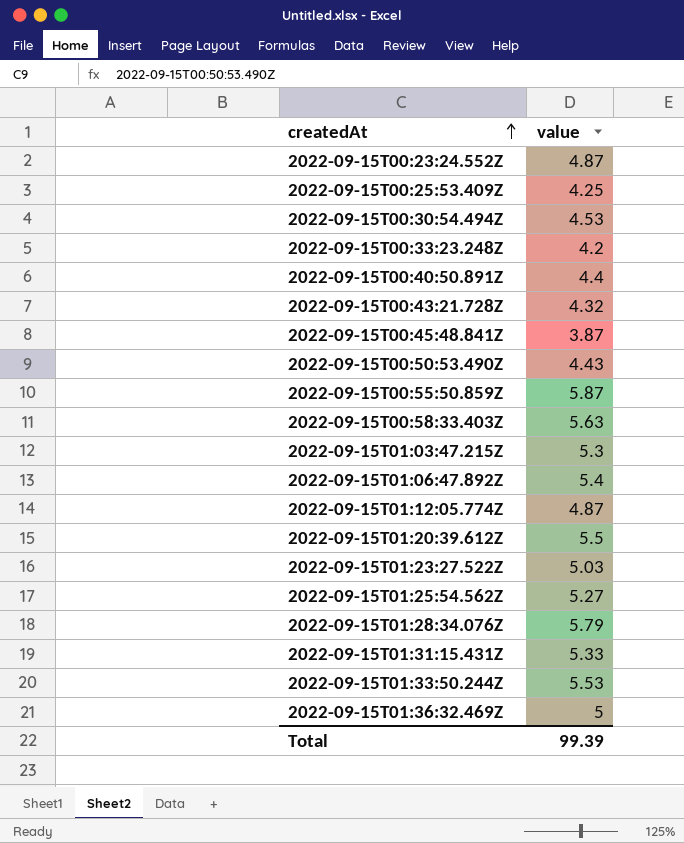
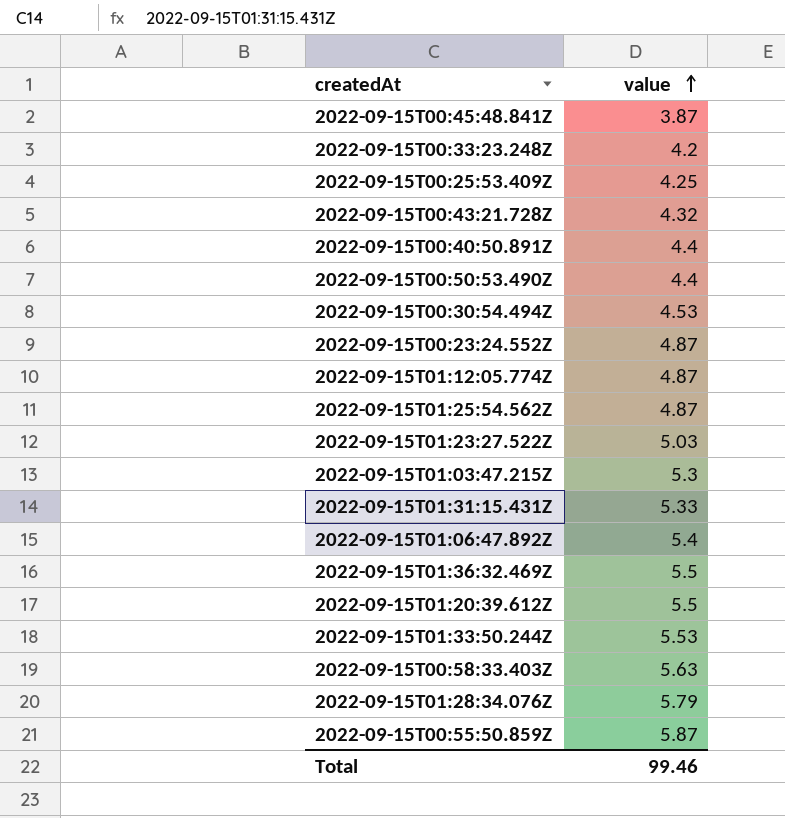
row order: createdAt ascending -> value ascending
2022-09-15T00:50:53.490Z | value: 4.43 -> 4.4
2022-09-15T01:25:54.562Z | value: 5.27 -> 4.87
2022-09-15T01:36:32.469Z | value: 5 -> 5.5
Total | value: 99.39 -> 99.46

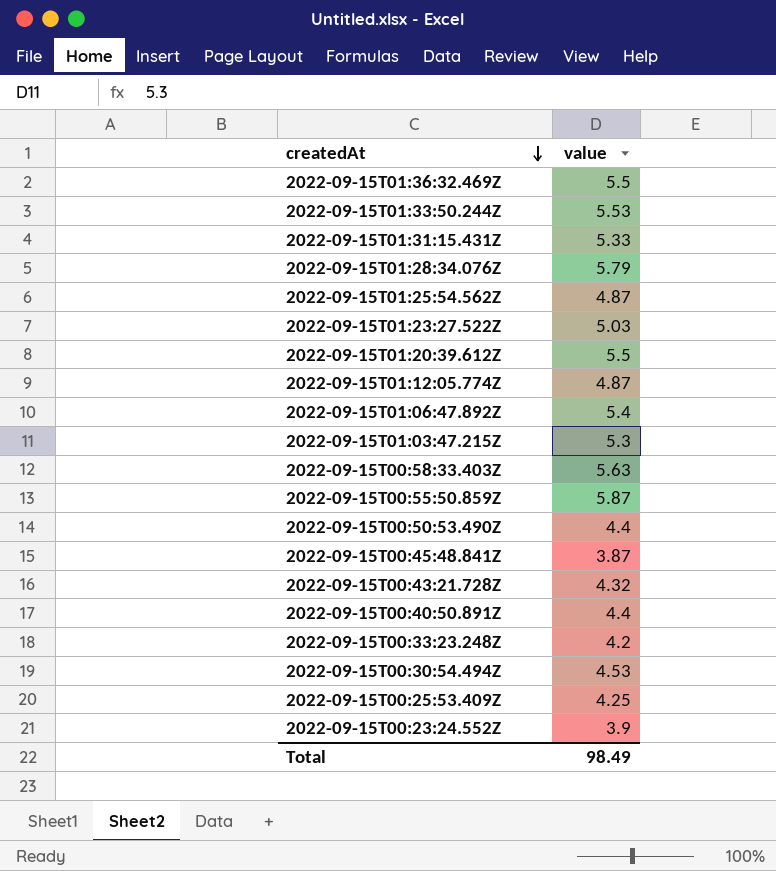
row order: value ascending -> createdAt descending
2022-09-15T00:23:24.552Z | value: 4.87 -> 3.9
Total | value: 99.46 -> 98.49

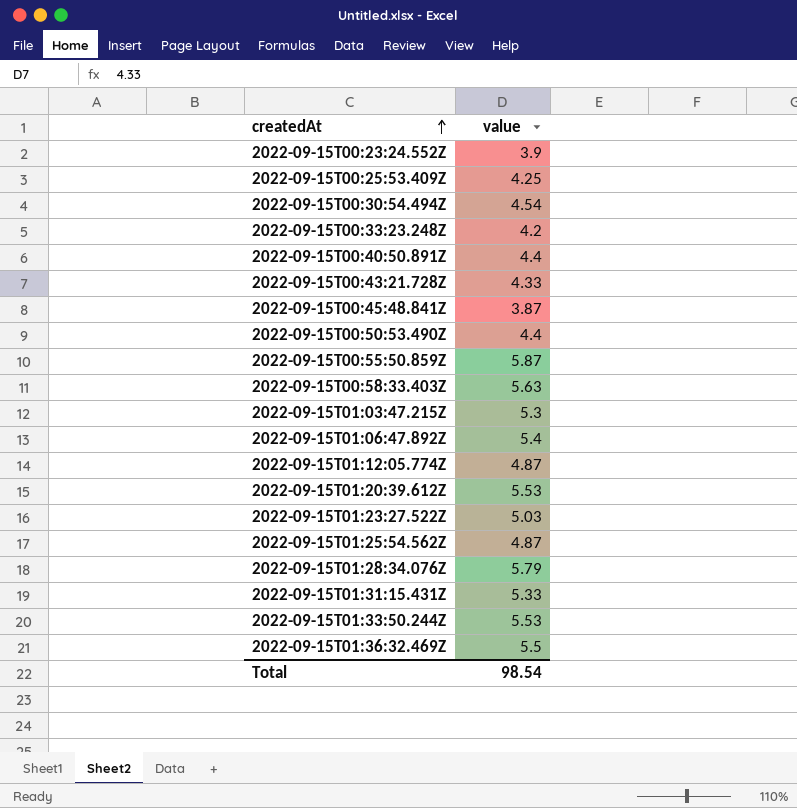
row order: createdAt descending -> createdAt ascending
2022-09-15T00:30:54.494Z | value: 4.53 -> 4.54
2022-09-15T00:43:21.728Z | value: 4.32 -> 4.33
2022-09-15T01:20:39.612Z | value: 5.5 -> 5.53
Total | value: 98.49 -> 98.54

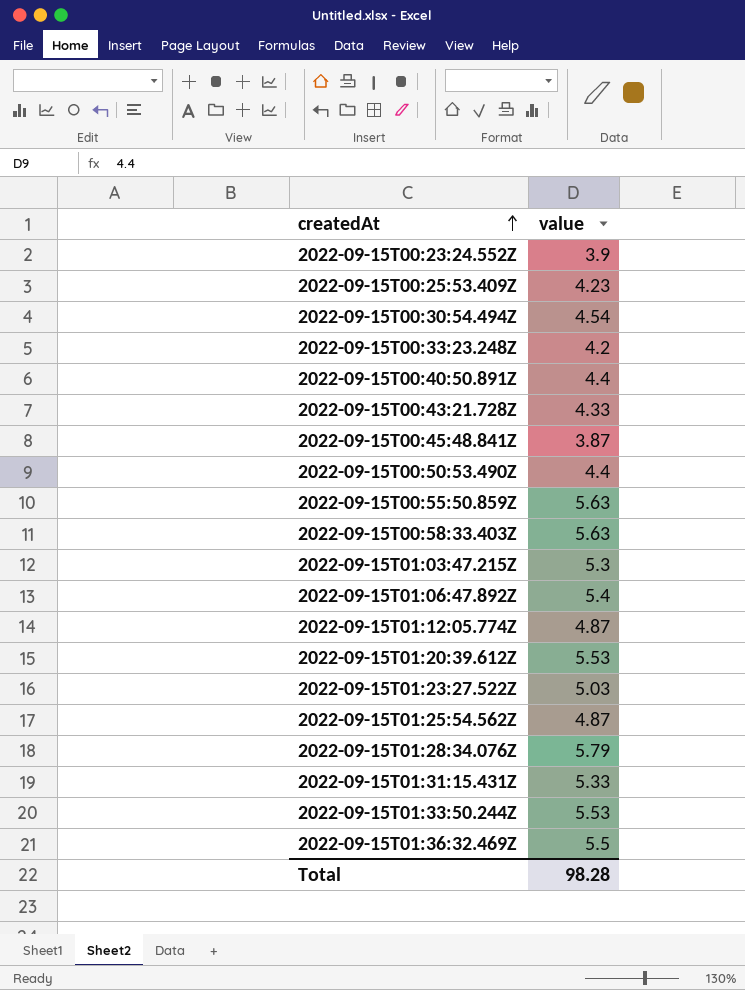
2022-09-15T00:25:53.409Z | value: 4.25 -> 4.23
2022-09-15T00:55:50.859Z | value: 5.87 -> 5.63
Total | value: 98.54 -> 98.28

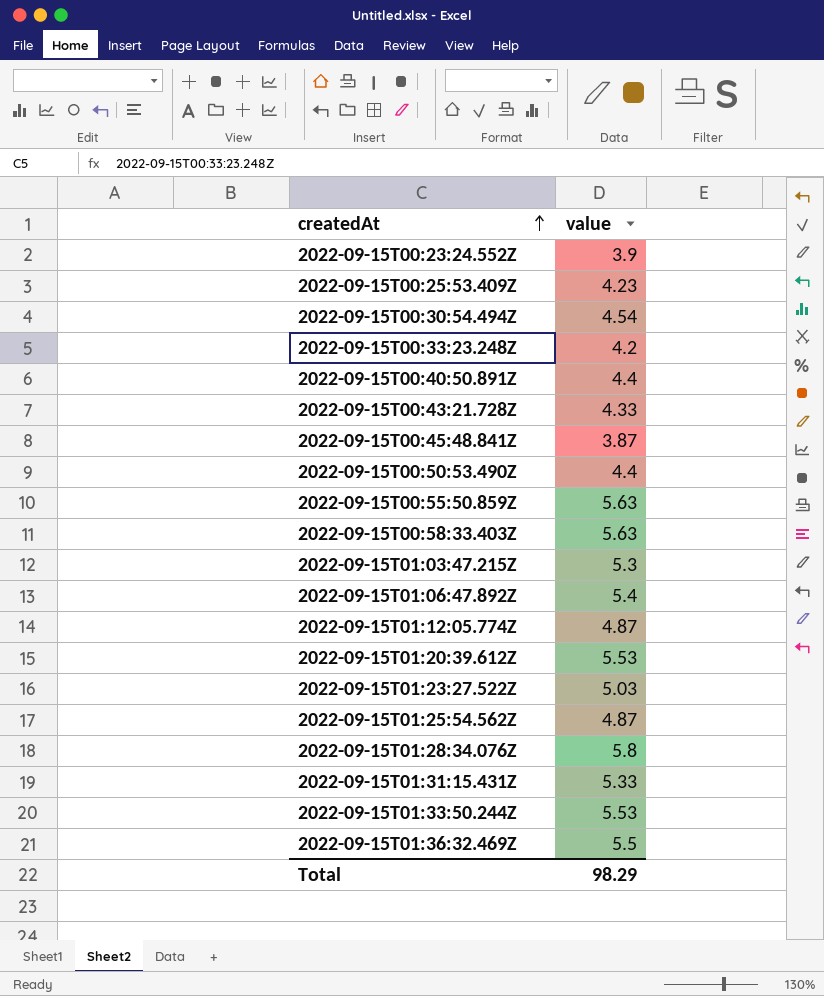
2022-09-15T01:28:34.076Z | value: 5.79 -> 5.8
Total | value: 98.28 -> 98.29

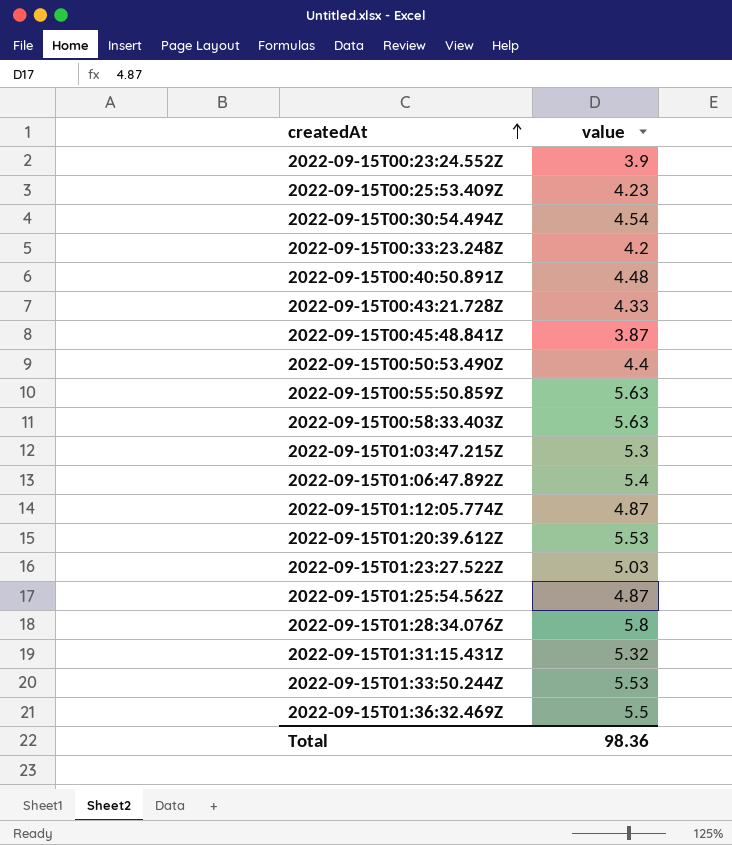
2022-09-15T00:40:50.891Z | value: 4.4 -> 4.48
2022-09-15T01:31:15.431Z | value: 5.33 -> 5.32
Total | value: 98.29 -> 98.36

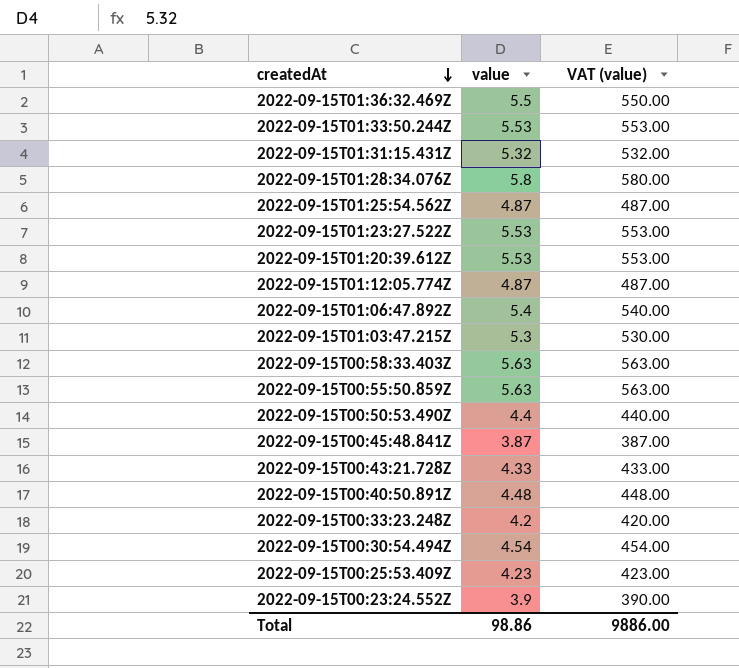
row order: createdAt ascending -> createdAt descending
column VAT (value) | formula: none -> [value] * 100
2022-09-15T01:23:27.522Z | value: 5.03 -> 5.53
Total | value: 98.36 -> 98.86

